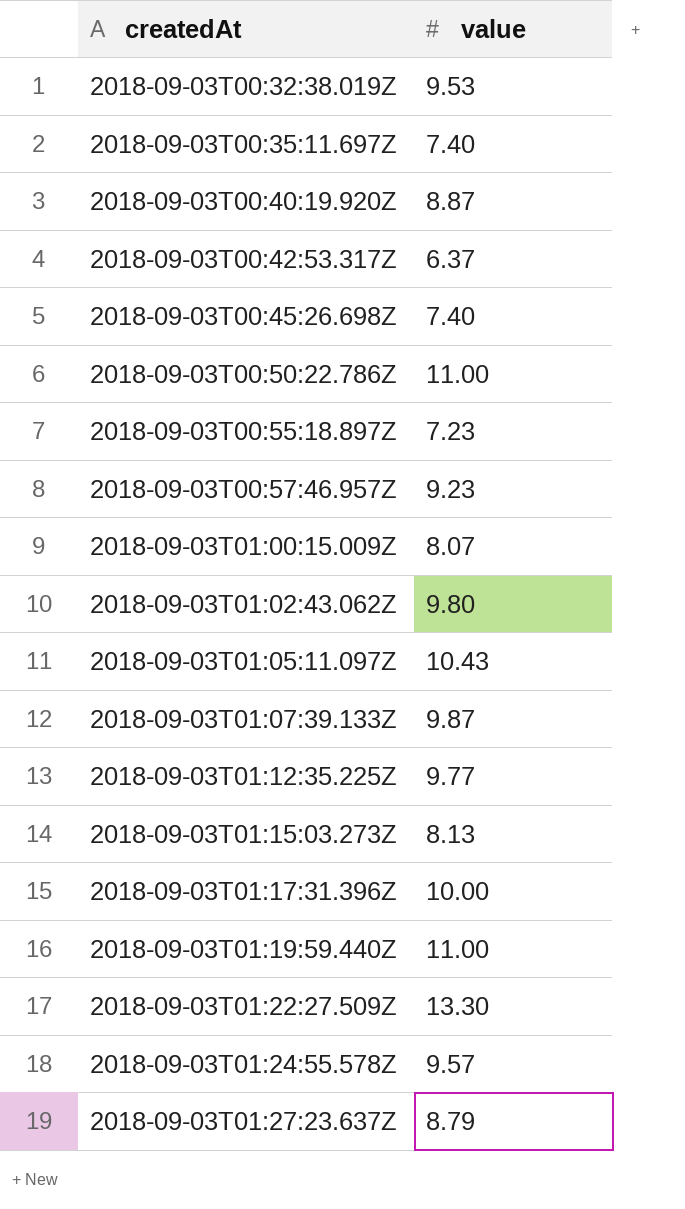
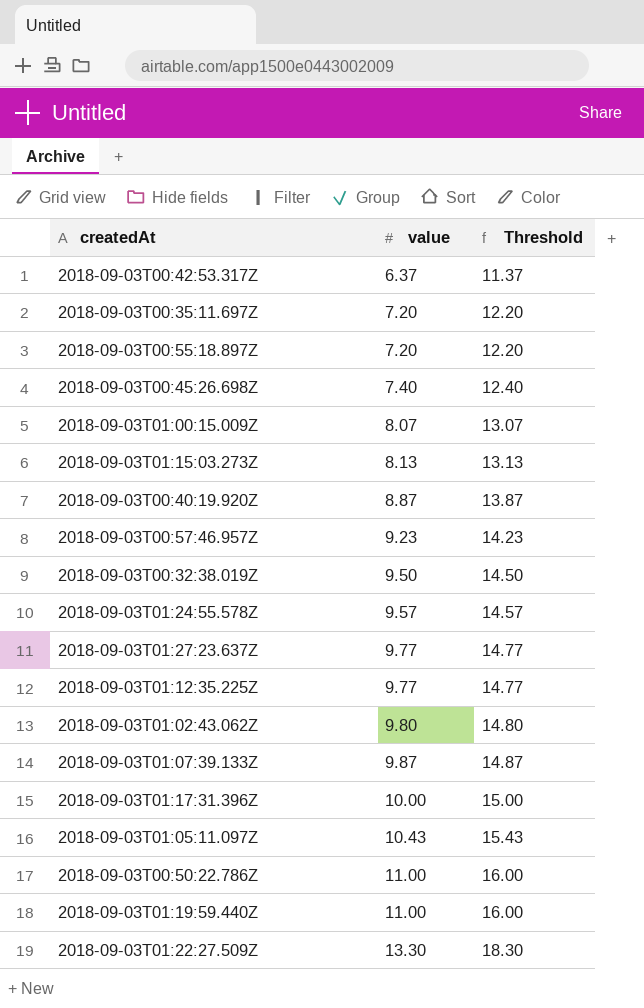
row order: createdAt ascending -> value ascending
column Threshold | formula: none -> [value] + 5
2018-09-03T00:35:11.697Z | value: 7.40 -> 7.20
2018-09-03T00:55:18.897Z | value: 7.23 -> 7.20
2018-09-03T00:32:38.019Z | value: 9.53 -> 9.50
2018-09-03T01:27:23.637Z | value: 8.79 -> 9.77

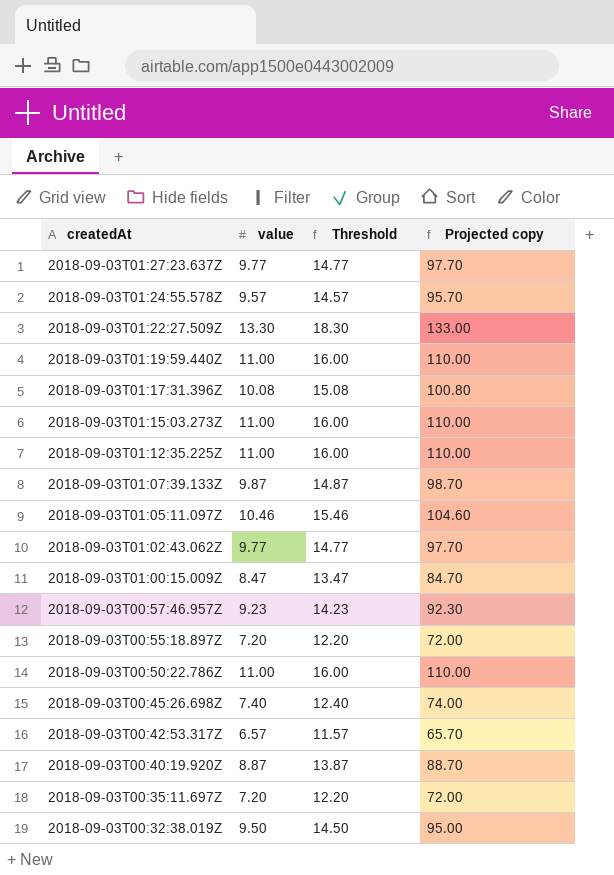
row order: value ascending -> createdAt descending
column Projected copy | formula: none -> [value] * 10
2018-09-03T01:17:31.396Z | value: 10.00 -> 10.08
2018-09-03T01:17:31.396Z | Threshold: 15.00 -> 15.08
2018-09-03T01:15:03.273Z | value: 8.13 -> 11.00
2018-09-03T01:15:03.273Z | Threshold: 13.13 -> 16.00
2018-09-03T01:12:35.225Z | value: 9.77 -> 11.00
2018-09-03T01:12:35.225Z | Threshold: 14.77 -> 16.00
2018-09-03T01:05:11.097Z | value: 10.43 -> 10.46
2018-09-03T01:05:11.097Z | Threshold: 15.43 -> 15.46
2018-09-03T01:02:43.062Z | value: 9.80 -> 9.77
2018-09-03T01:02:43.062Z | Threshold: 14.80 -> 14.77
2018-09-03T01:00:15.009Z | value: 8.07 -> 8.47
2018-09-03T01:00:15.009Z | Threshold: 13.07 -> 13.47
2018-09-03T00:42:53.317Z | value: 6.37 -> 6.57
2018-09-03T00:42:53.317Z | Threshold: 11.37 -> 11.57

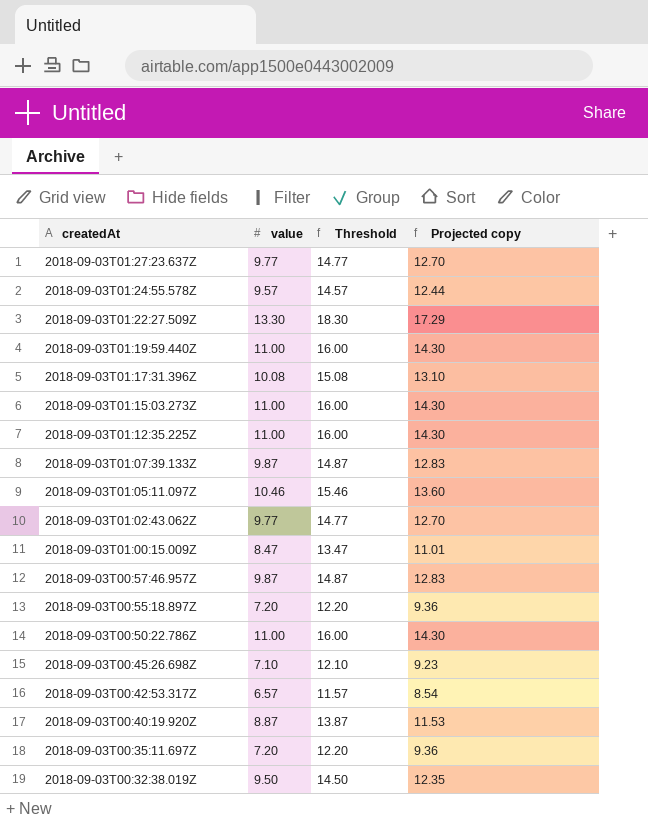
column Projected copy | formula: [value] * 10 -> [value] * 1.3
2018-09-03T00:57:46.957Z | value: 9.23 -> 9.87
2018-09-03T00:57:46.957Z | Threshold: 14.23 -> 14.87
2018-09-03T00:45:26.698Z | value: 7.40 -> 7.10
2018-09-03T00:45:26.698Z | Threshold: 12.40 -> 12.10

